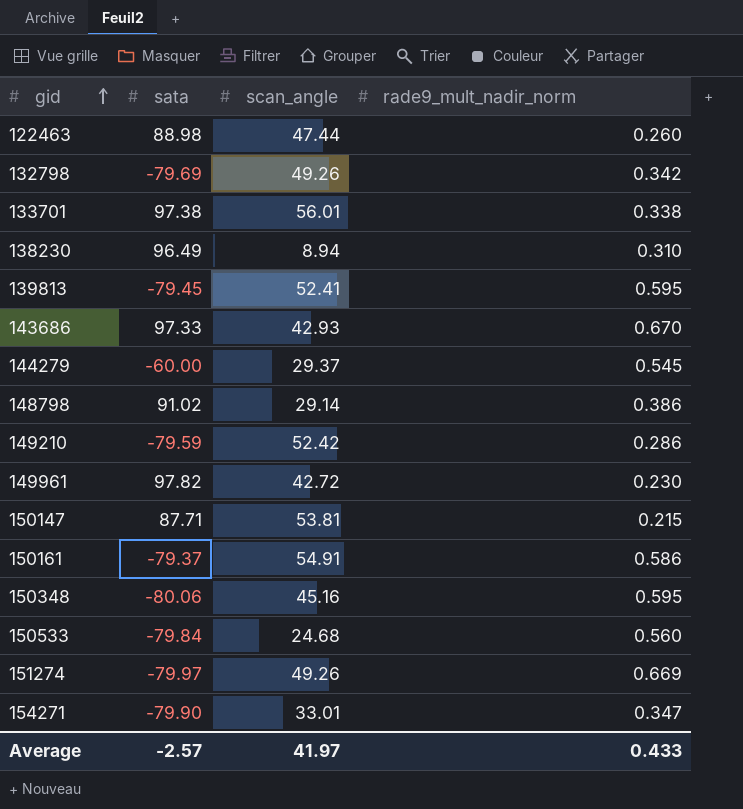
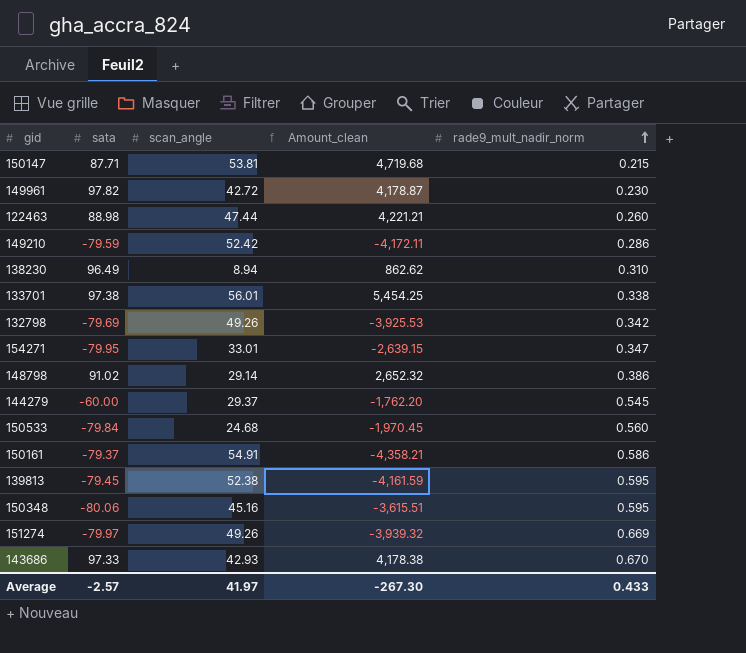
row order: gid ascending -> rade9_mult_nadir_norm ascending
column Amount_clean | formula: none -> [sata] * [scan_angle]
154271 | sata: -79.90 -> -79.95
139813 | scan_angle: 52.41 -> 52.38

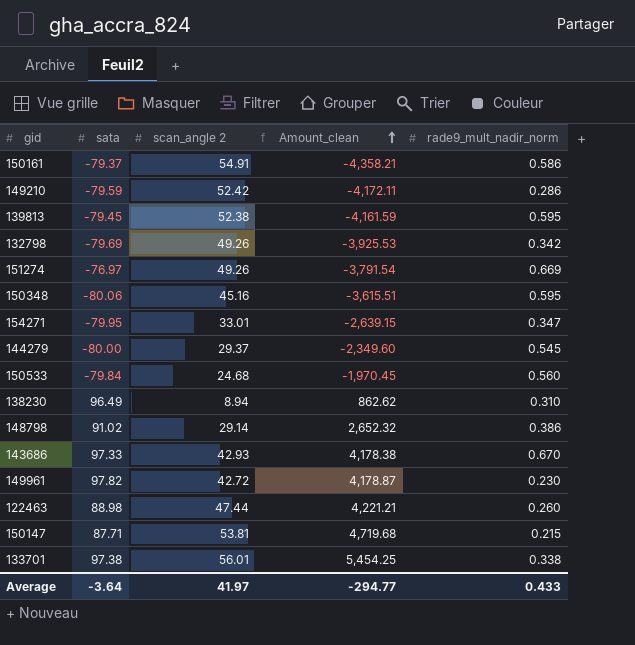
row order: rade9_mult_nadir_norm ascending -> Amount_clean ascending
column name: scan_angle -> scan_angle 2
151274 | sata: -79.97 -> -76.97
151274 | Amount_clean: -3,939.32 -> -3,791.54
144279 | sata: -60.00 -> -80.00
144279 | Amount_clean: -1,762.20 -> -2,349.60
Average | sata: -2.57 -> -3.64
Average | Amount_clean: -267.30 -> -294.77

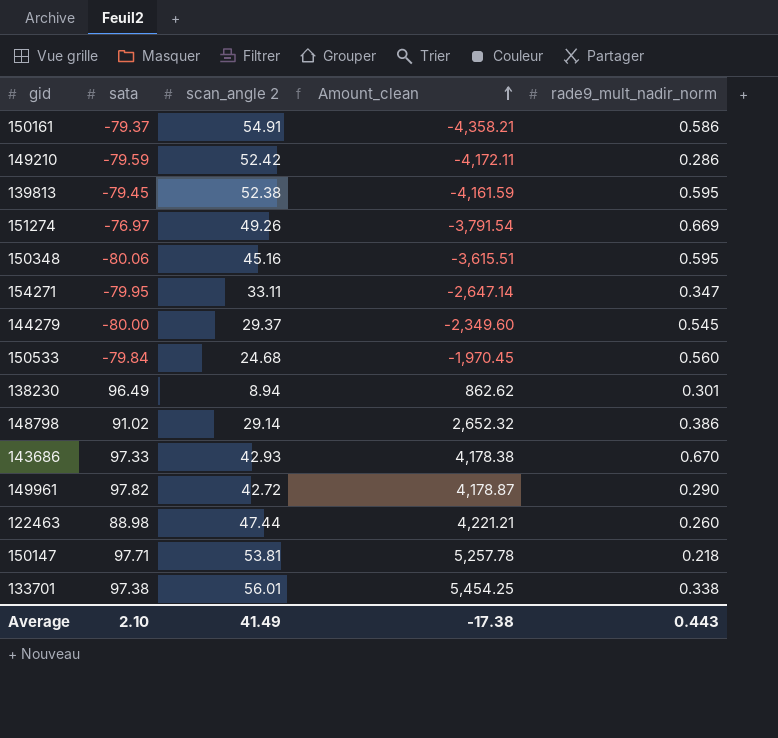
row 132798: -79.69 | 49.26 | -3,925.53 | 0.342 -> none
154271 | scan_angle 2: 33.01 -> 33.11
154271 | Amount_clean: -2,639.15 -> -2,647.14
138230 | rade9_mult_nadir_norm: 0.310 -> 0.301
149961 | rade9_mult_nadir_norm: 0.230 -> 0.290
150147 | sata: 87.71 -> 97.71
150147 | Amount_clean: 4,719.68 -> 5,257.78
150147 | rade9_mult_nadir_norm: 0.215 -> 0.218
Average | sata: -3.64 -> 2.10
Average | scan_angle 2: 41.97 -> 41.49
Average | Amount_clean: -294.77 -> -17.38
Average | rade9_mult_nadir_norm: 0.433 -> 0.443

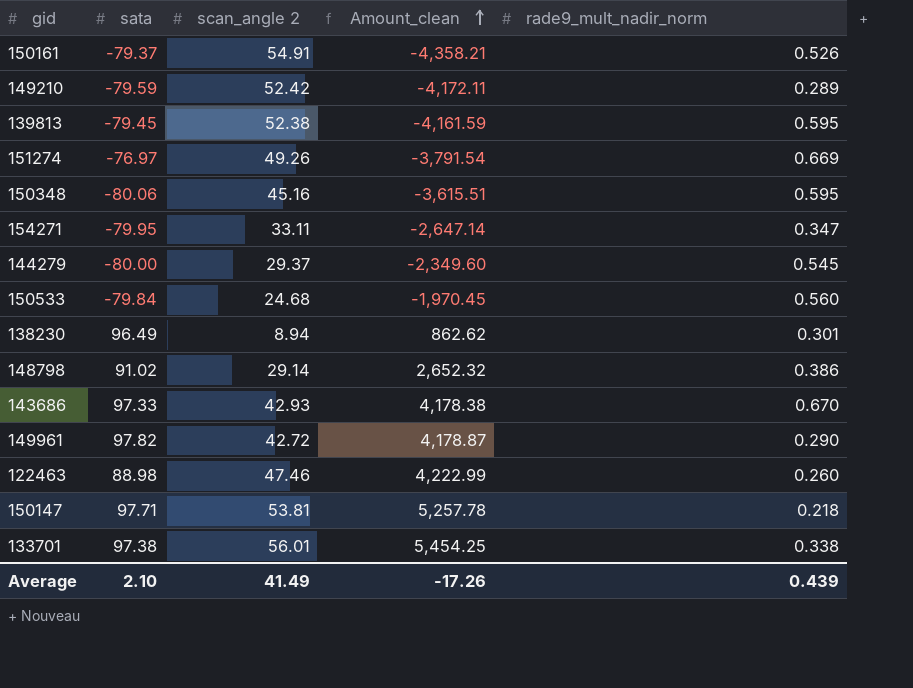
150161 | rade9_mult_nadir_norm: 0.586 -> 0.526
149210 | rade9_mult_nadir_norm: 0.286 -> 0.289
122463 | scan_angle 2: 47.44 -> 47.46
122463 | Amount_clean: 4,221.21 -> 4,222.99
Average | Amount_clean: -17.38 -> -17.26
Average | rade9_mult_nadir_norm: 0.443 -> 0.439

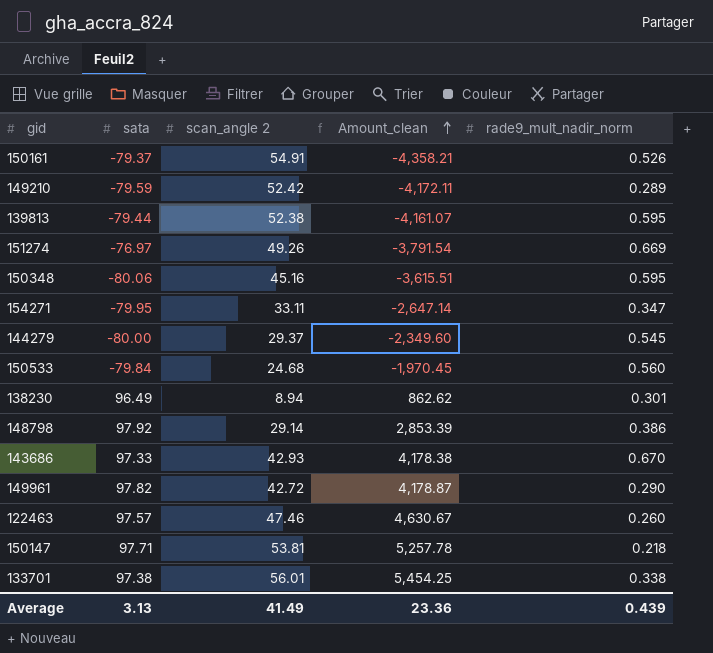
139813 | sata: -79.45 -> -79.44
139813 | Amount_clean: -4,161.59 -> -4,161.07
148798 | sata: 91.02 -> 97.92
148798 | Amount_clean: 2,652.32 -> 2,853.39
122463 | sata: 88.98 -> 97.57
122463 | Amount_clean: 4,222.99 -> 4,630.67
Average | sata: 2.10 -> 3.13
Average | Amount_clean: -17.26 -> 23.36

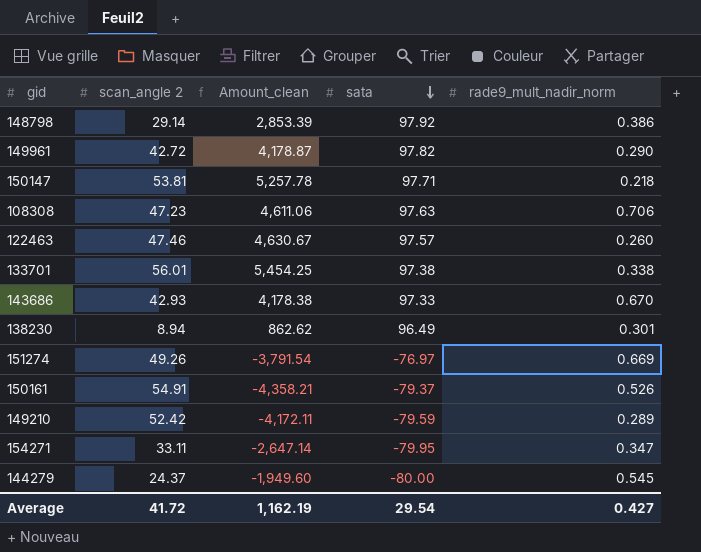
row order: Amount_clean ascending -> sata descending
column sata | position: 2 -> 4
row 139813: -79.44 | 52.38 | -4,161.07 | 0.595 -> none
row 150348: -80.06 | 45.16 | -3,615.51 | 0.595 -> none
row 150533: -79.84 | 24.68 | -1,970.45 | 0.560 -> none
row 108308: none -> 47.23 | 4,611.06 | 97.63 | 0.706
144279 | scan_angle 2: 29.37 -> 24.37
144279 | Amount_clean: -2,349.60 -> -1,949.60
Average | scan_angle 2: 41.49 -> 41.72
Average | Amount_clean: 23.36 -> 1,162.19
Average | sata: 3.13 -> 29.54
Average | rade9_mult_nadir_norm: 0.439 -> 0.427

